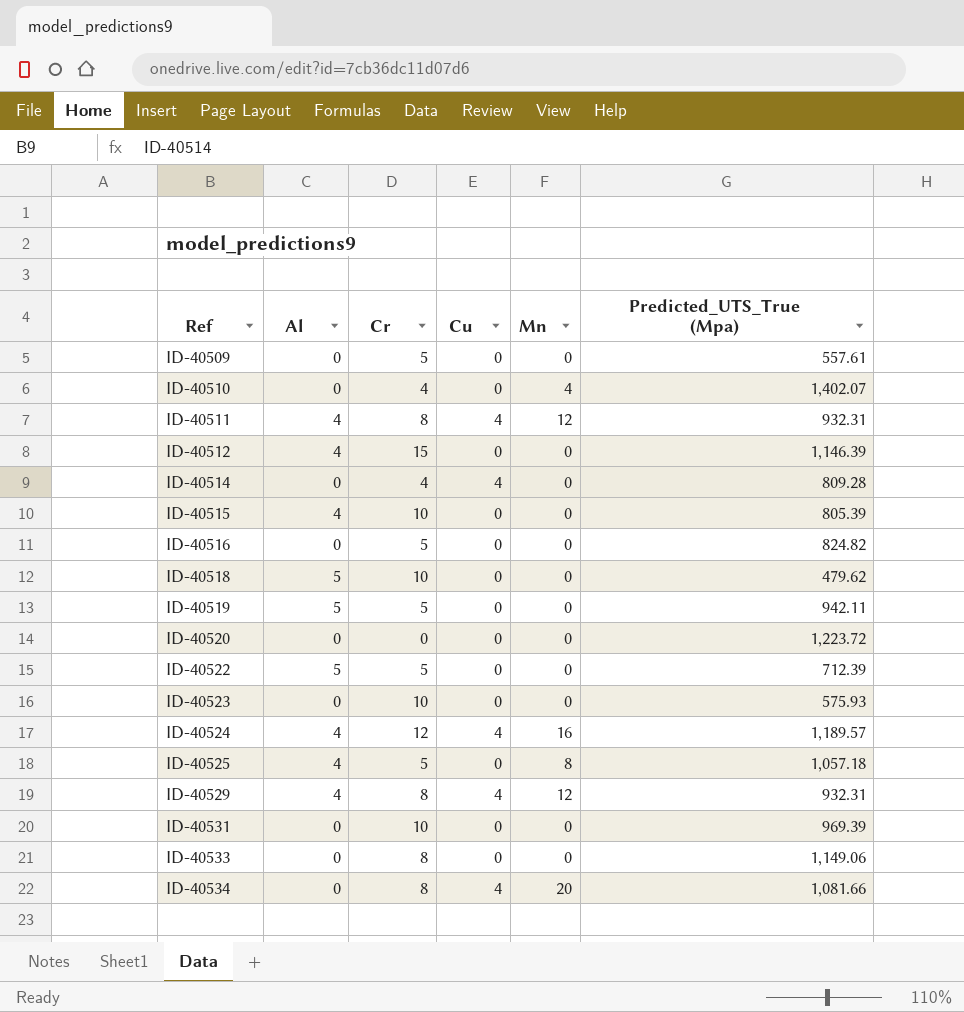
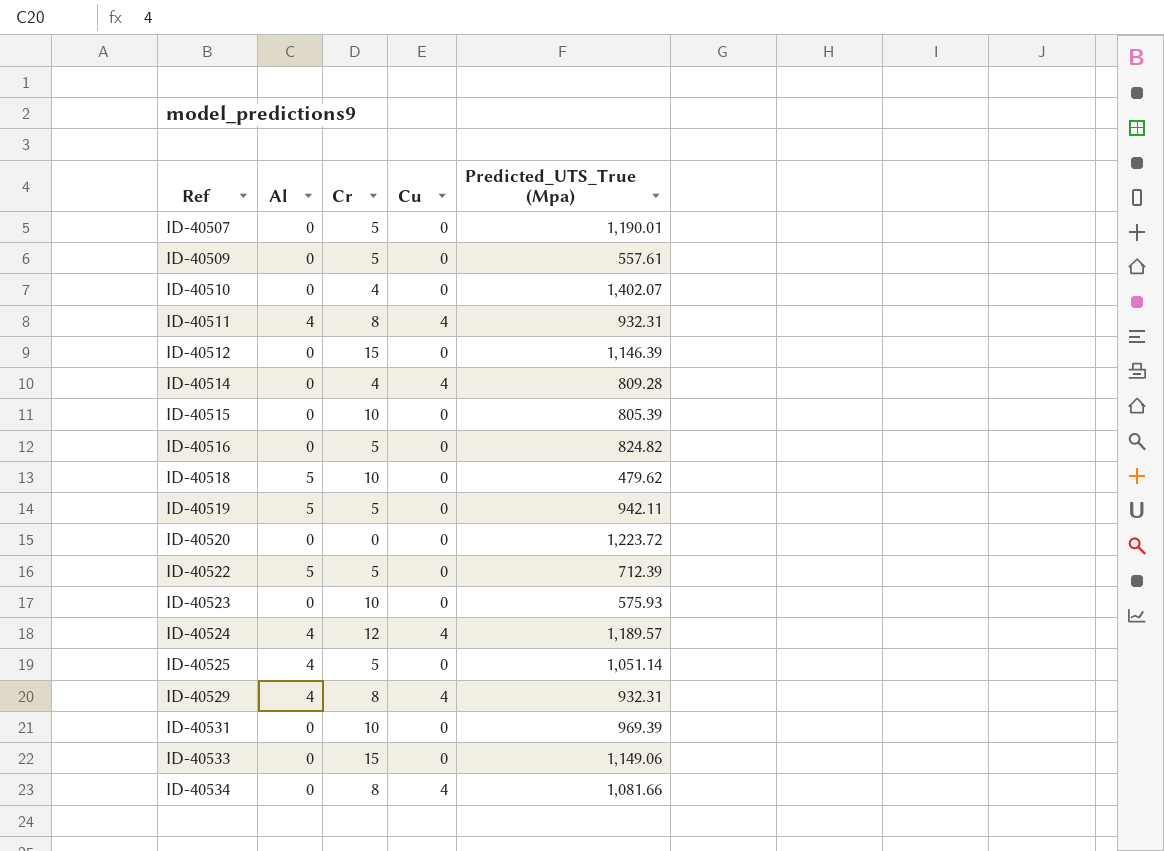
column Mn | position: 5 -> none
row ID-40507: none -> 0 | 5 | 0 | 1,190.01
ID-40512 | Al: 4 -> 0
ID-40515 | Al: 4 -> 0
ID-40525 | Predicted_UTS_True (Mpa): 1,057.18 -> 1,051.14
ID-40533 | Cr: 8 -> 15

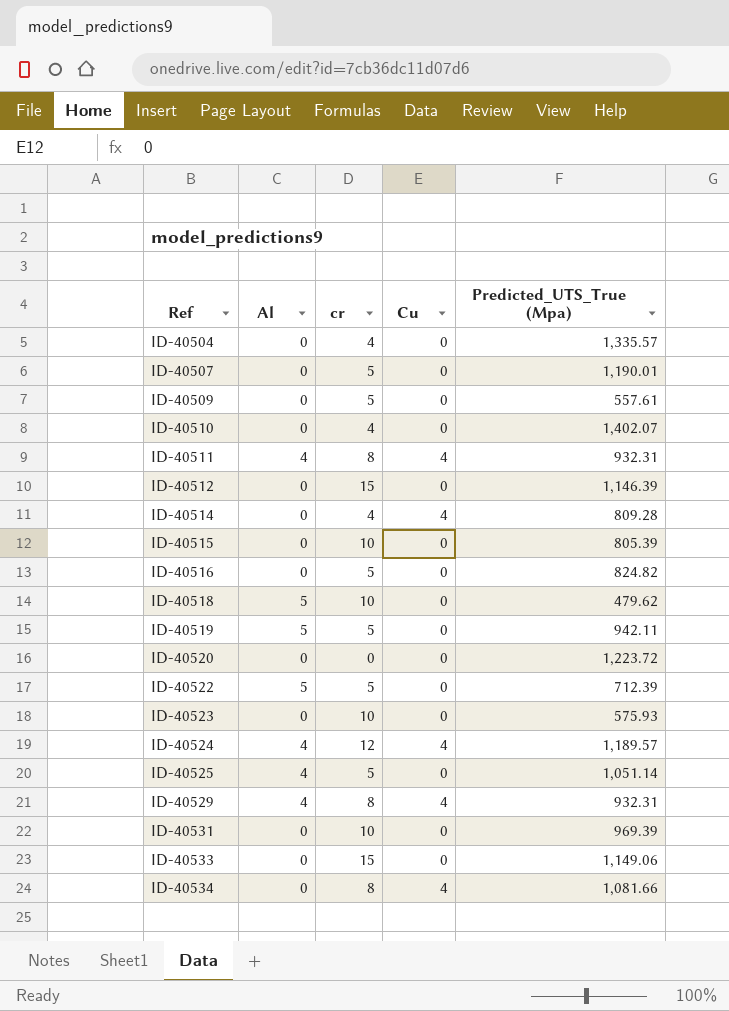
column name: Cr -> cr
row ID-40504: none -> 0 | 4 | 0 | 1,335.57

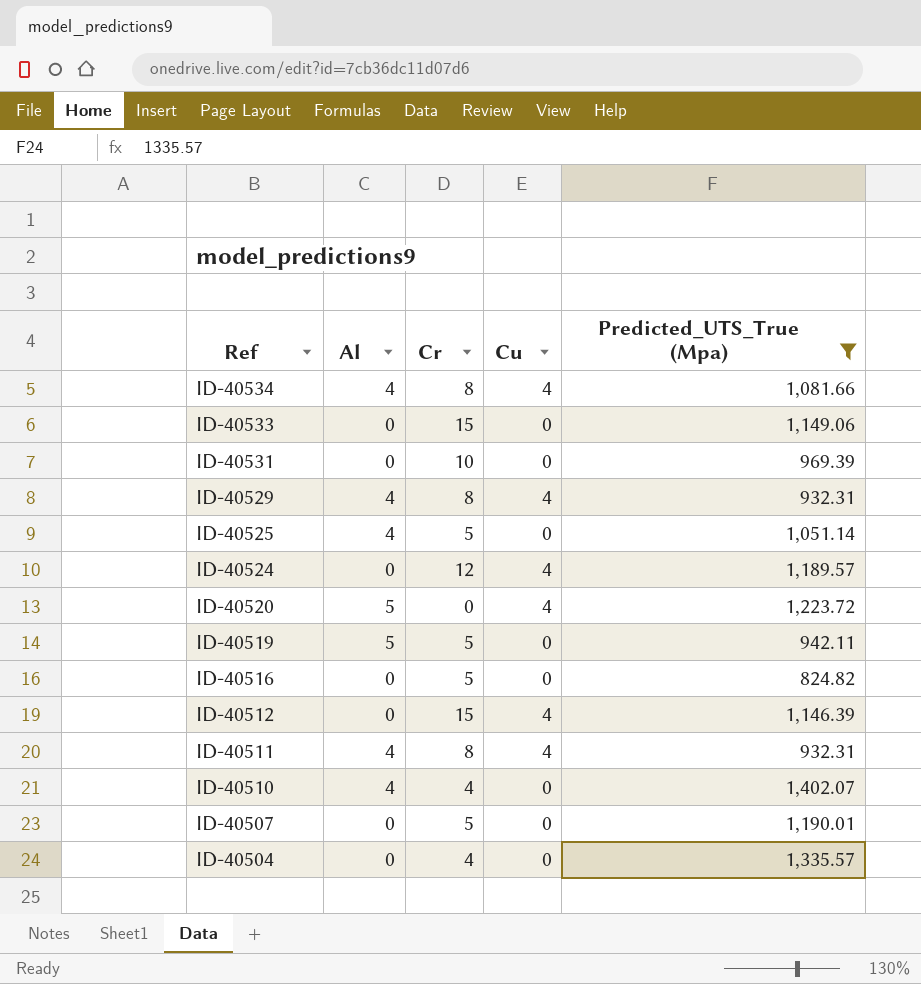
filter: none -> Predicted_UTS_True (Mpa) >= 824.82
row order: Ref ascending -> Ref descending
column name: cr -> Cr
ID-40534 | Al: 0 -> 4
ID-40524 | Al: 4 -> 0
ID-40520 | Al: 0 -> 5
ID-40520 | Cu: 0 -> 4
ID-40512 | Cu: 0 -> 4
ID-40510 | Al: 0 -> 4

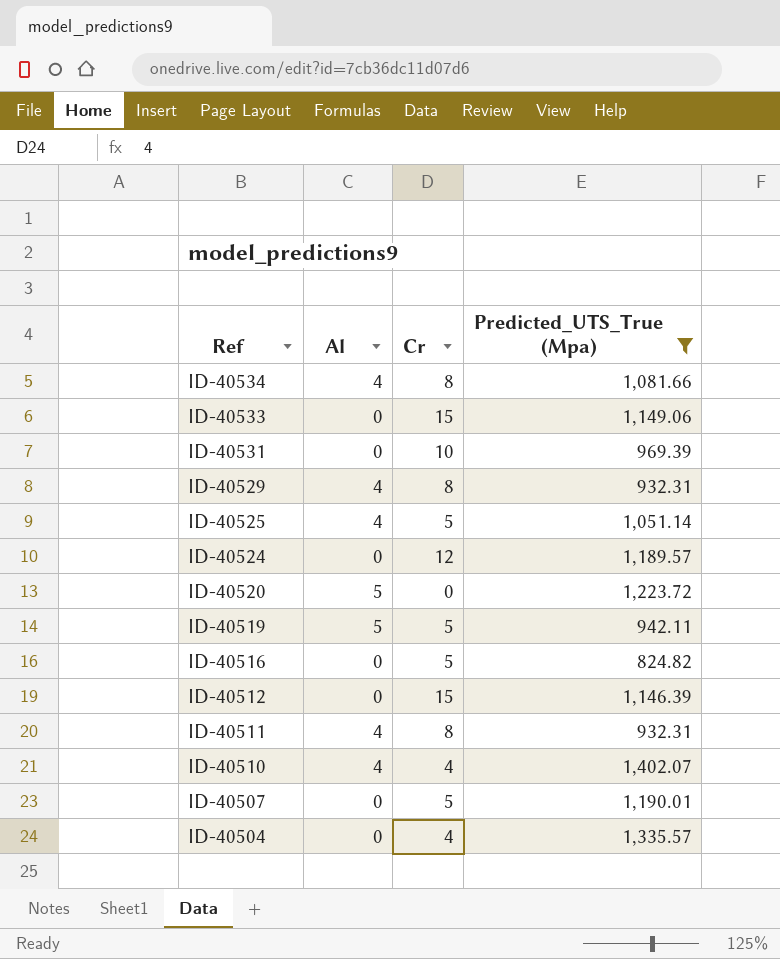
column Cu | position: 4 -> none

